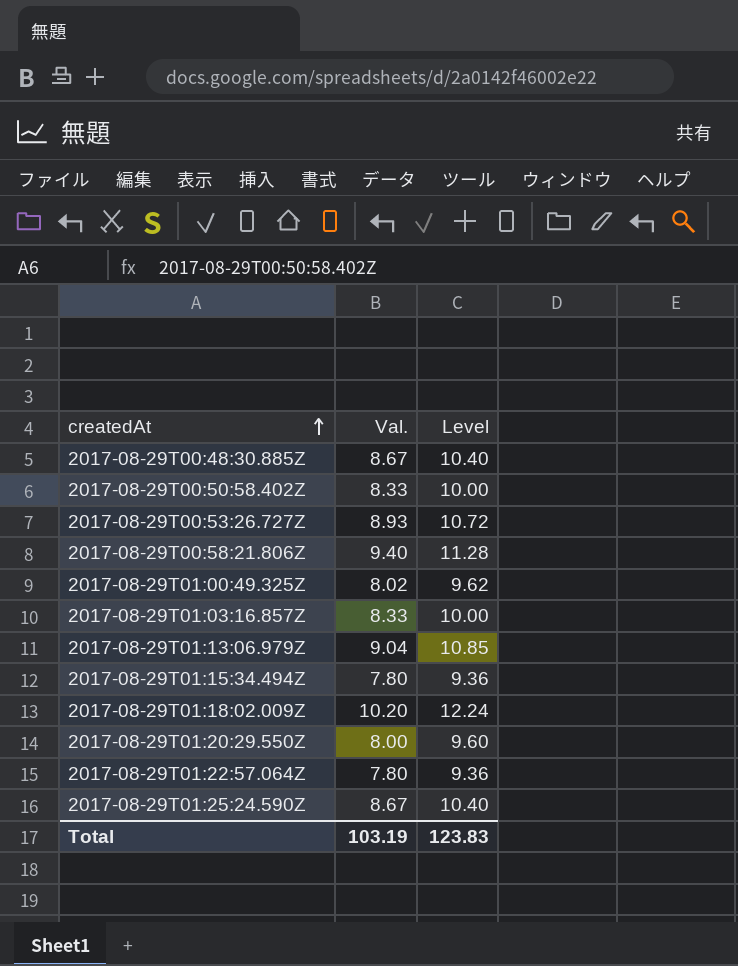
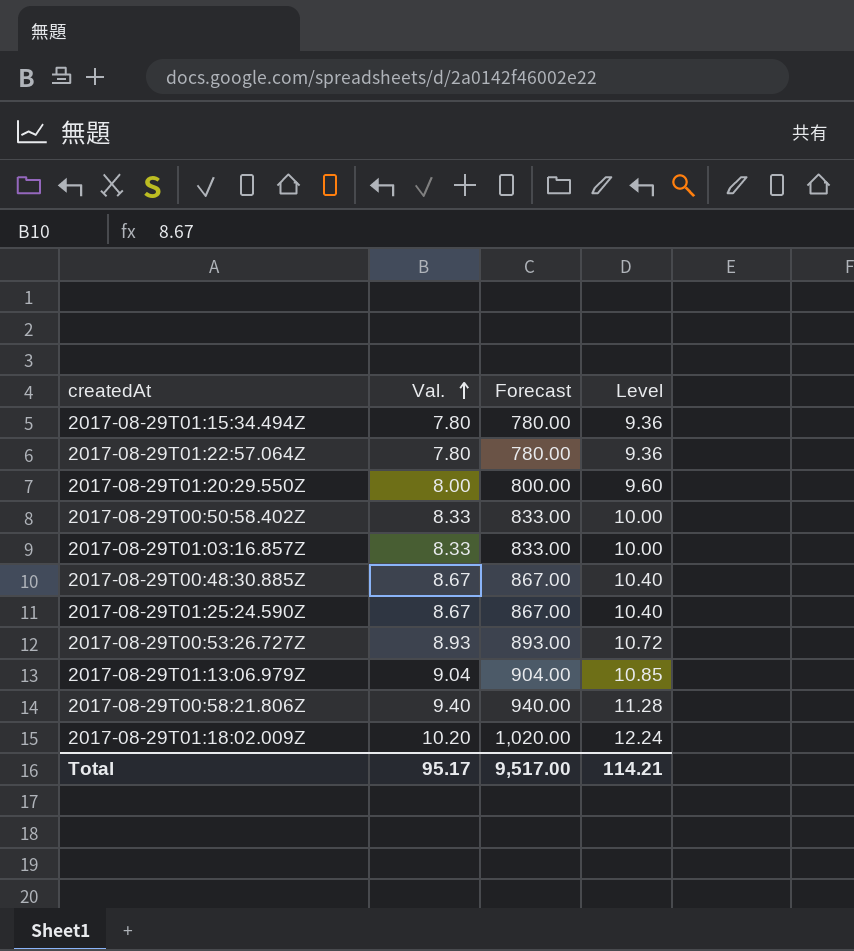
row order: createdAt ascending -> Val. ascending
column Forecast | formula: none -> [Val.] * 100
row 2017-08-29T01:00:49.325Z: 8.02 | 9.62 -> none
Total | Val.: 103.19 -> 95.17
Total | Level: 123.83 -> 114.21

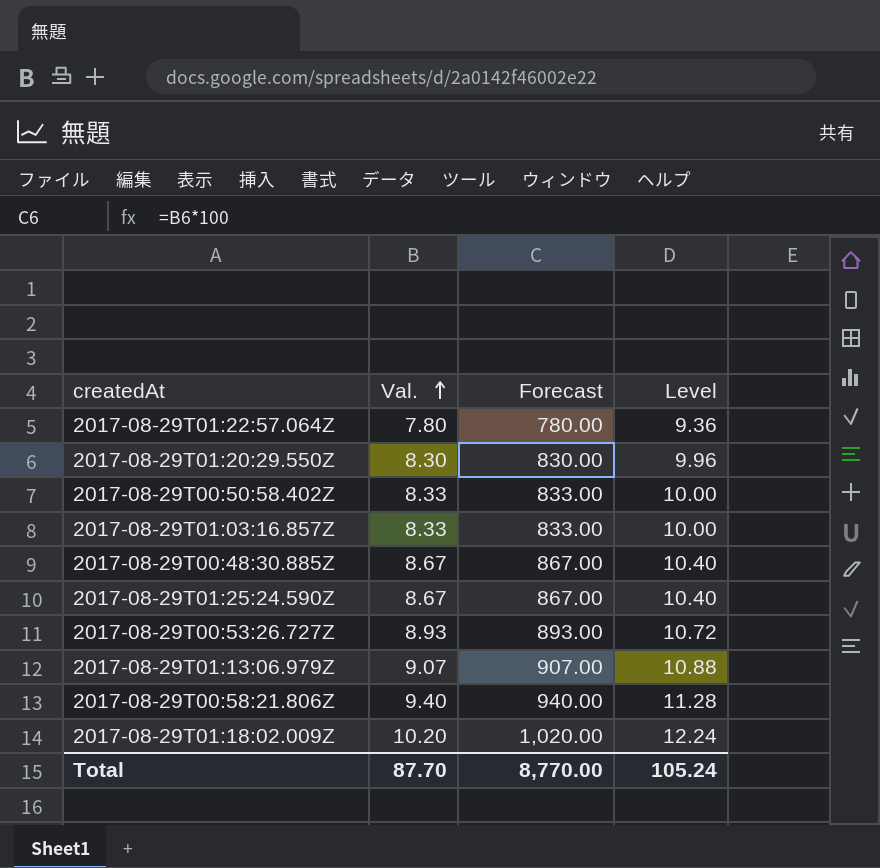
row 2017-08-29T01:15:34.494Z: 7.80 | 780.00 | 9.36 -> none
2017-08-29T01:20:29.550Z | Val.: 8.00 -> 8.30
2017-08-29T01:20:29.550Z | Forecast: 800.00 -> 830.00
2017-08-29T01:20:29.550Z | Level: 9.60 -> 9.96
2017-08-29T01:13:06.979Z | Val.: 9.04 -> 9.07
2017-08-29T01:13:06.979Z | Forecast: 904.00 -> 907.00
2017-08-29T01:13:06.979Z | Level: 10.85 -> 10.88
Total | Val.: 95.17 -> 87.70
Total | Forecast: 9,517.00 -> 8,770.00
Total | Level: 114.21 -> 105.24

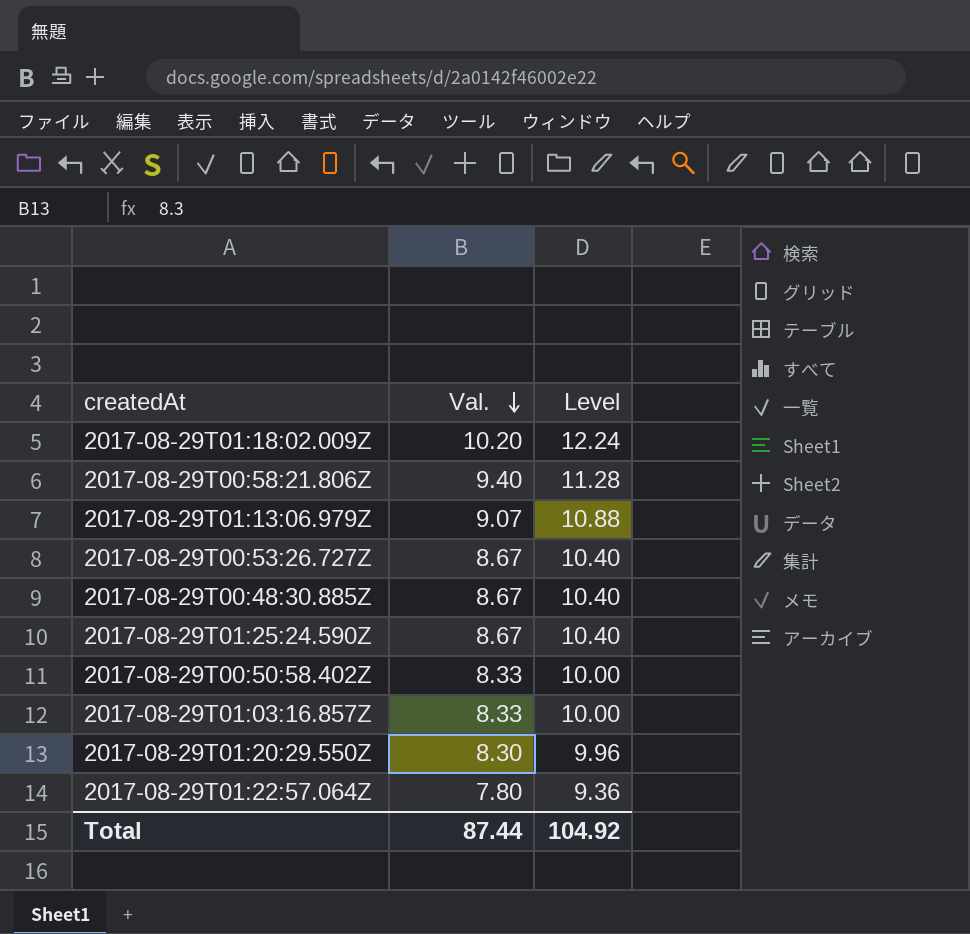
row order: Val. ascending -> Val. descending
column Forecast | formula: [Val.] * 100 -> none
2017-08-29T00:53:26.727Z | Val.: 8.93 -> 8.67
2017-08-29T00:53:26.727Z | Level: 10.72 -> 10.40
Total | Val.: 87.70 -> 87.44
Total | Level: 105.24 -> 104.92

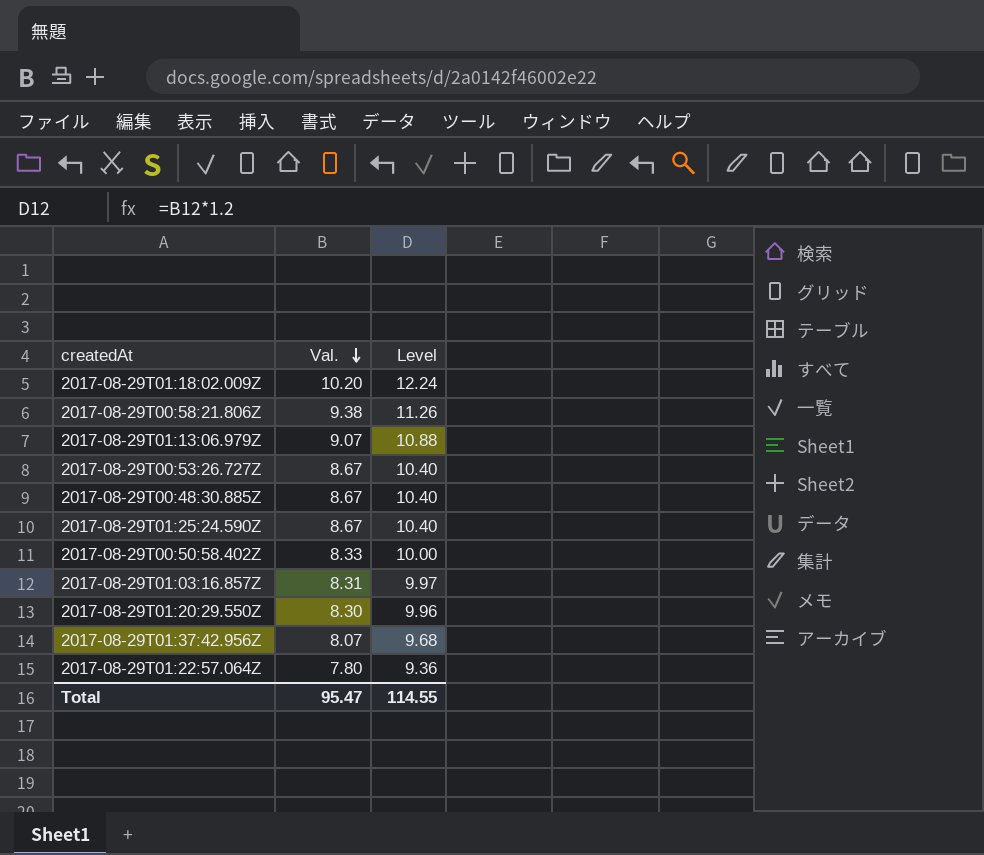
2017-08-29T00:58:21.806Z | Val.: 9.40 -> 9.38
2017-08-29T00:58:21.806Z | Level: 11.28 -> 11.26
2017-08-29T01:03:16.857Z | Val.: 8.33 -> 8.31
2017-08-29T01:03:16.857Z | Level: 10.00 -> 9.97
row 2017-08-29T01:37:42.956Z: none -> 8.07 | 9.68
Total | Val.: 87.44 -> 95.47
Total | Level: 104.92 -> 114.55

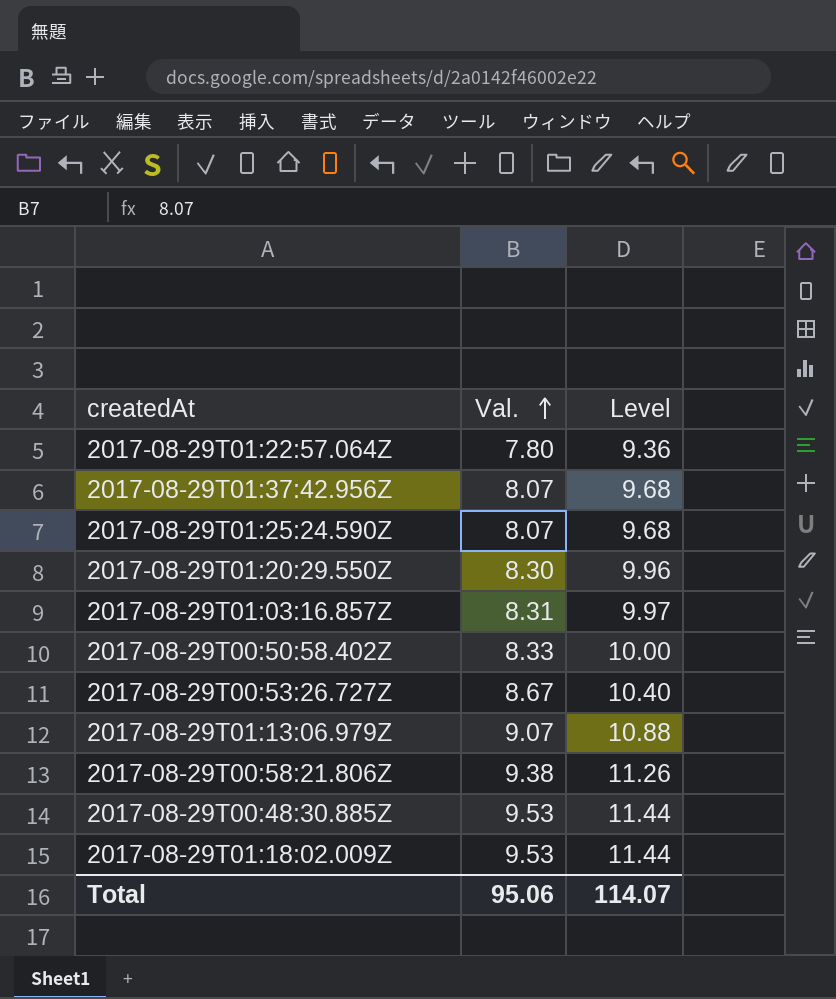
row order: Val. descending -> Val. ascending
2017-08-29T01:25:24.590Z | Val.: 8.67 -> 8.07
2017-08-29T01:25:24.590Z | Level: 10.40 -> 9.68
2017-08-29T00:48:30.885Z | Val.: 8.67 -> 9.53
2017-08-29T00:48:30.885Z | Level: 10.40 -> 11.44
2017-08-29T01:18:02.009Z | Val.: 10.20 -> 9.53
2017-08-29T01:18:02.009Z | Level: 12.24 -> 11.44
Total | Val.: 95.47 -> 95.06
Total | Level: 114.55 -> 114.07

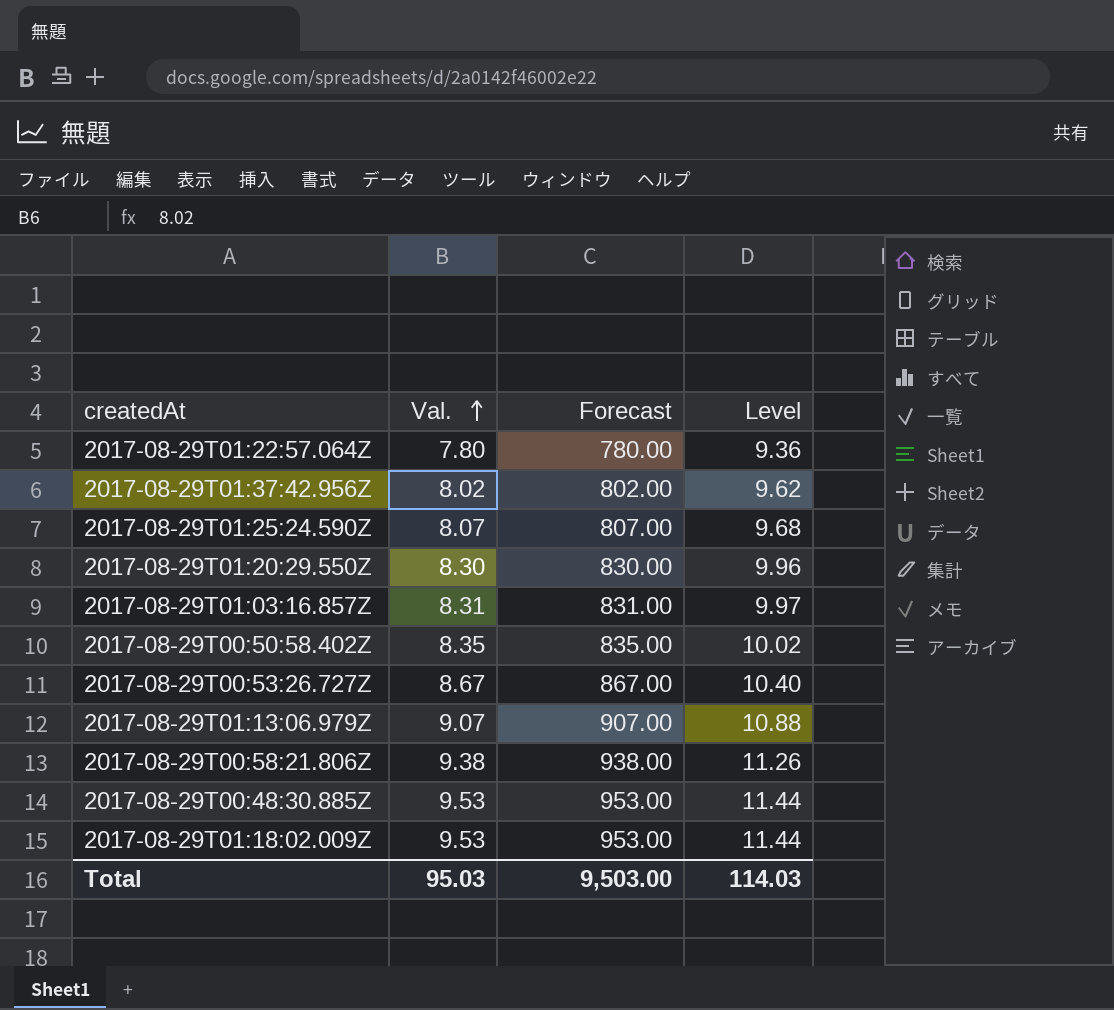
column Forecast | formula: none -> [Val.] * 100
2017-08-29T01:37:42.956Z | Val.: 8.07 -> 8.02
2017-08-29T01:37:42.956Z | Level: 9.68 -> 9.62
2017-08-29T00:50:58.402Z | Val.: 8.33 -> 8.35
2017-08-29T00:50:58.402Z | Level: 10.00 -> 10.02
Total | Val.: 95.06 -> 95.03
Total | Level: 114.07 -> 114.03

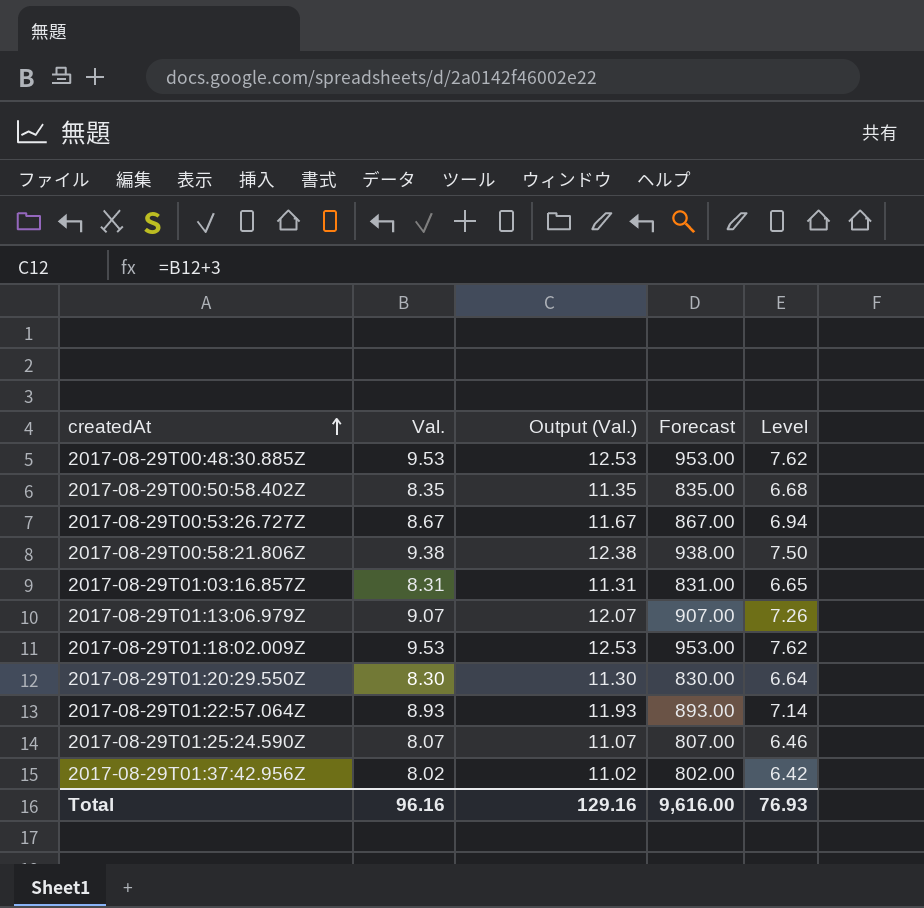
row order: Val. ascending -> createdAt ascending
column Output (Val.) | formula: none -> [Val.] + 3
column Level | formula: [Val.] * 1.2 -> [Val.] * 0.8
2017-08-29T01:22:57.064Z | Val.: 7.80 -> 8.93
2017-08-29T01:22:57.064Z | Forecast: 780.00 -> 893.00
Total | Val.: 95.03 -> 96.16
Total | Forecast: 9,503.00 -> 9,616.00
Total | Level: 114.03 -> 76.93

